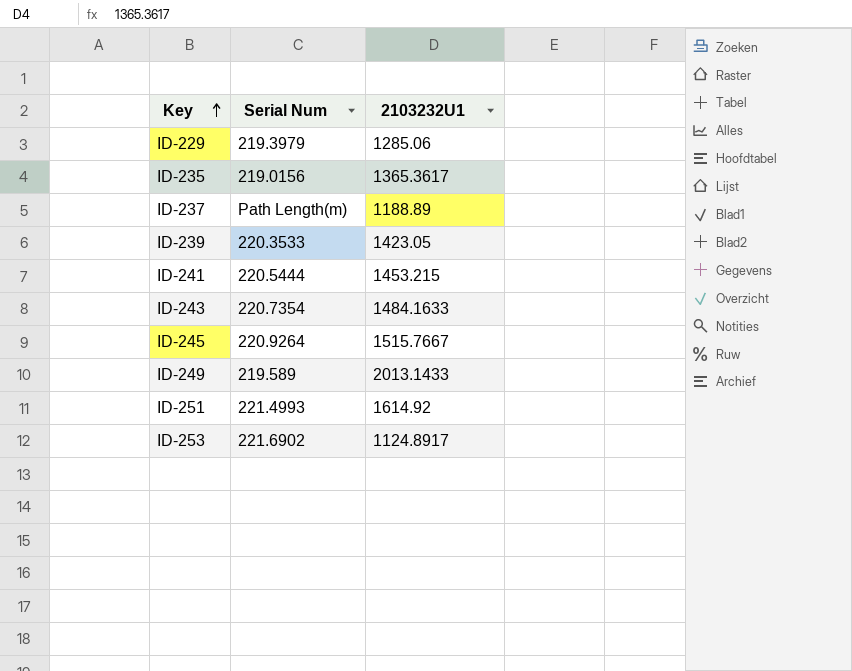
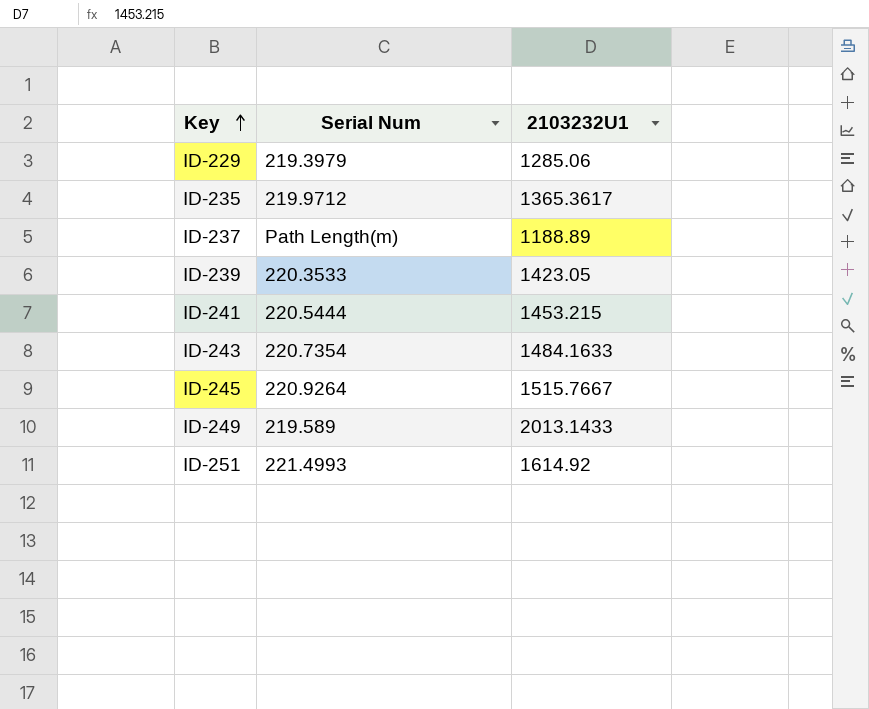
row ID-253: 221.6902 | 1124.8917 -> none
ID-235 | Serial Num: 219.0156 -> 219.9712

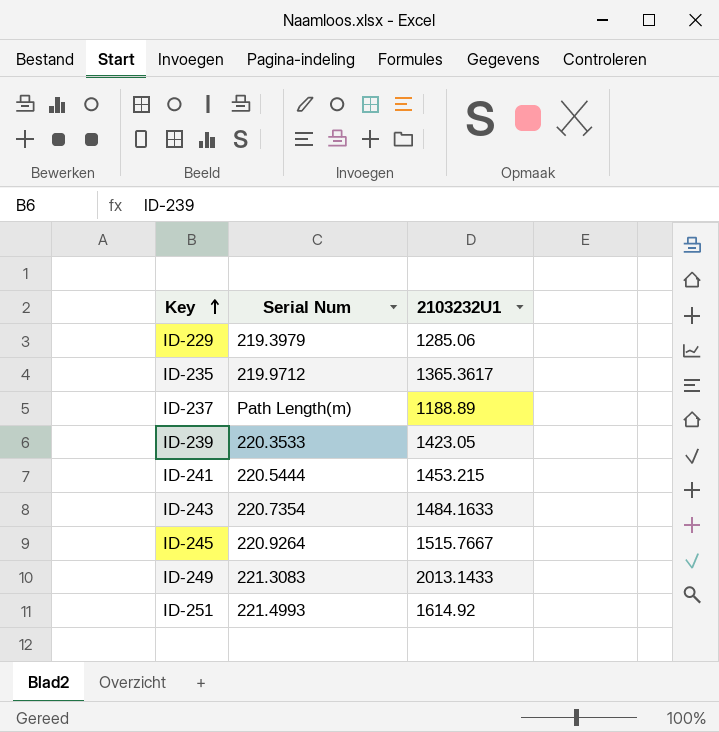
ID-249 | Serial Num: 219.589 -> 221.3083

